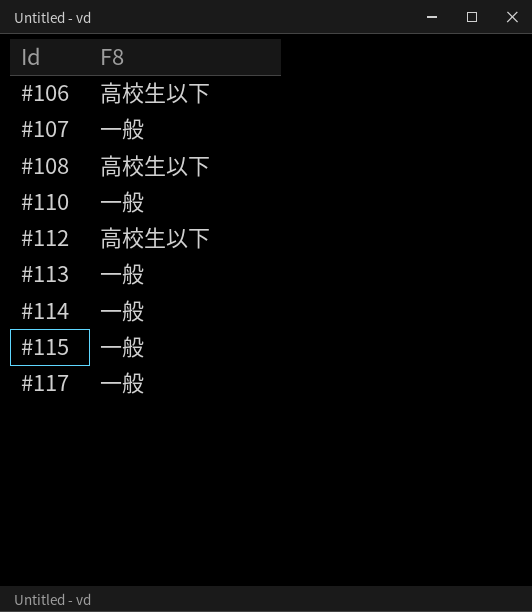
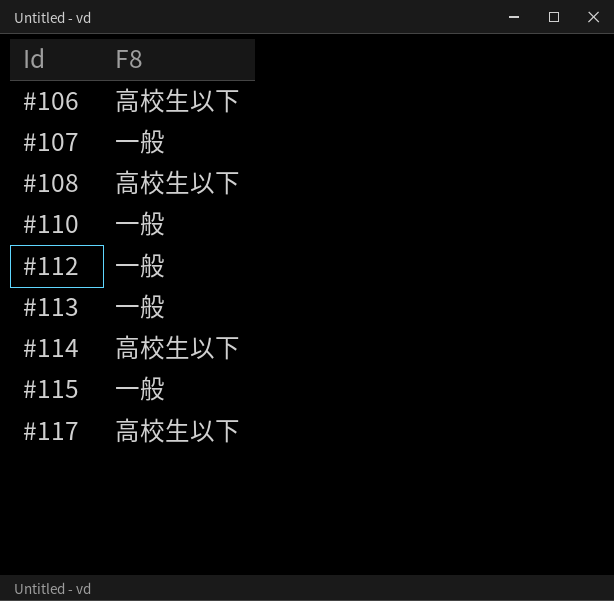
#112 | F8: 高校生以下 -> 一般
#114 | F8: 一般 -> 高校生以下
#117 | F8: 一般 -> 高校生以下

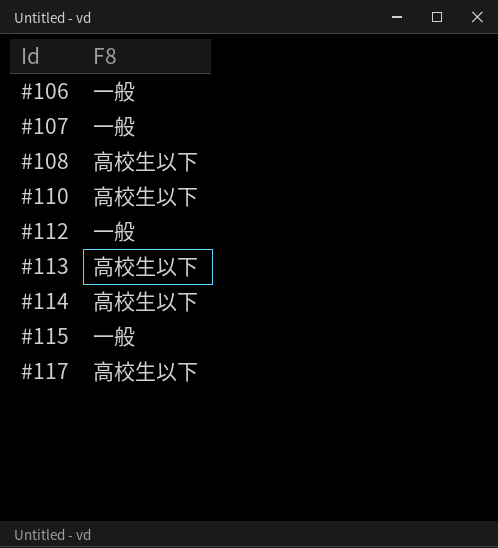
#106 | F8: 高校生以下 -> 一般
#110 | F8: 一般 -> 高校生以下
#113 | F8: 一般 -> 高校生以下

